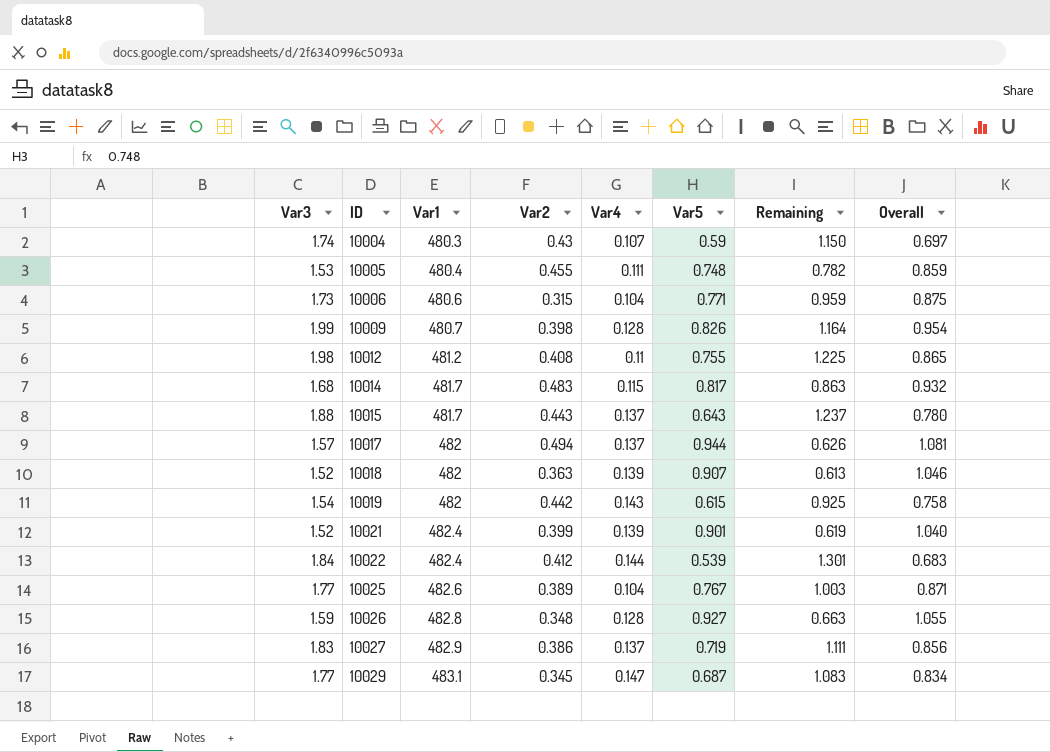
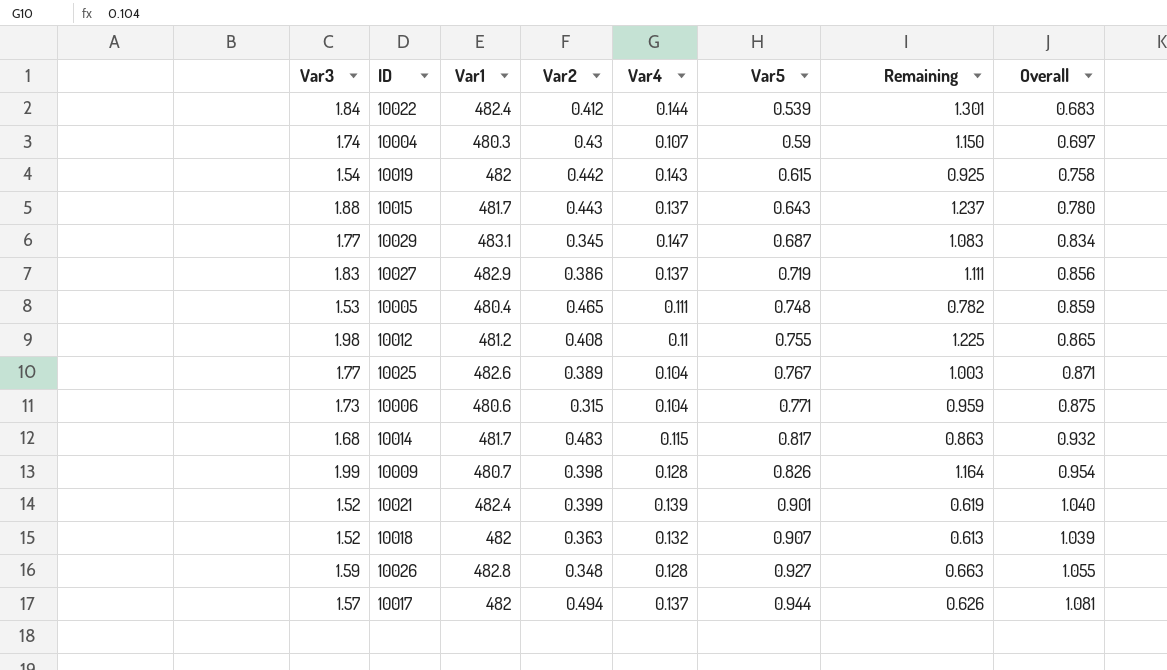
row order: ID ascending -> Var5 ascending
10005 | Var2: 0.455 -> 0.465
10018 | Var4: 0.139 -> 0.132
10018 | Overall: 1.046 -> 1.039

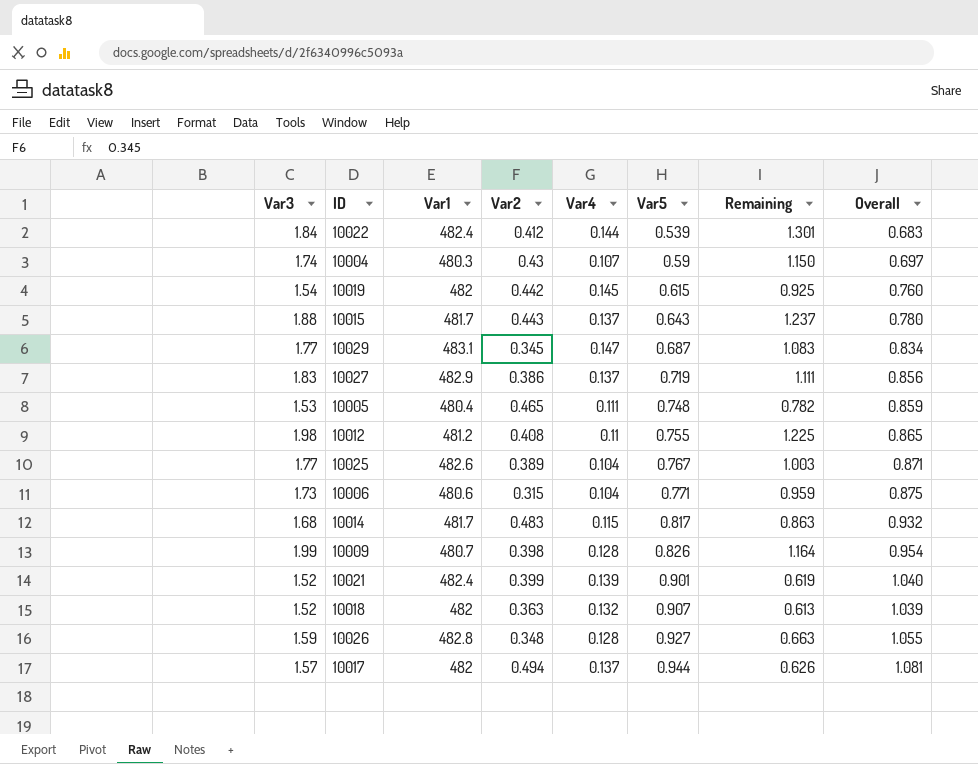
10019 | Var4: 0.143 -> 0.145
10019 | Overall: 0.758 -> 0.760

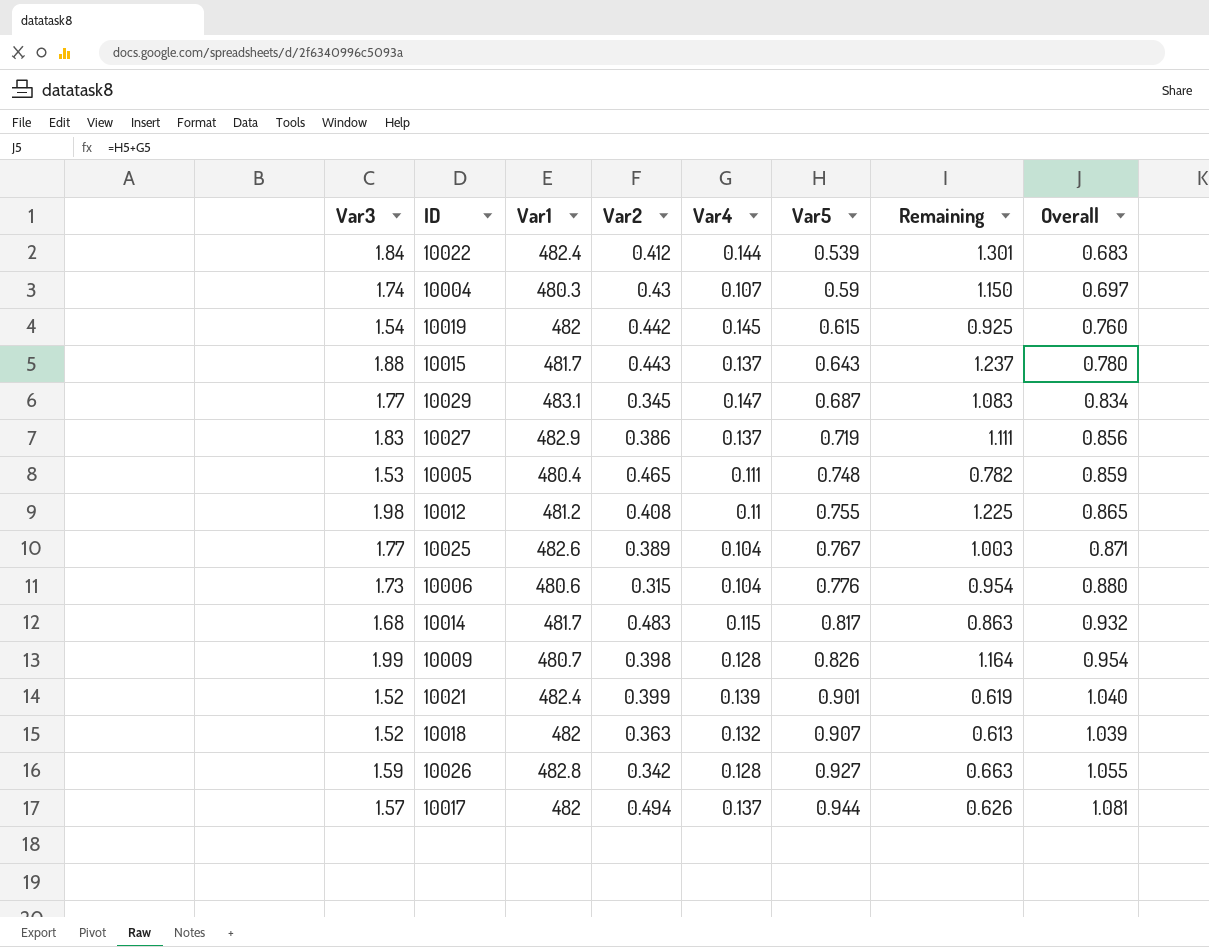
10006 | Var5: 0.771 -> 0.776
10006 | Remaining: 0.959 -> 0.954
10006 | Overall: 0.875 -> 0.880
10026 | Var2: 0.348 -> 0.342

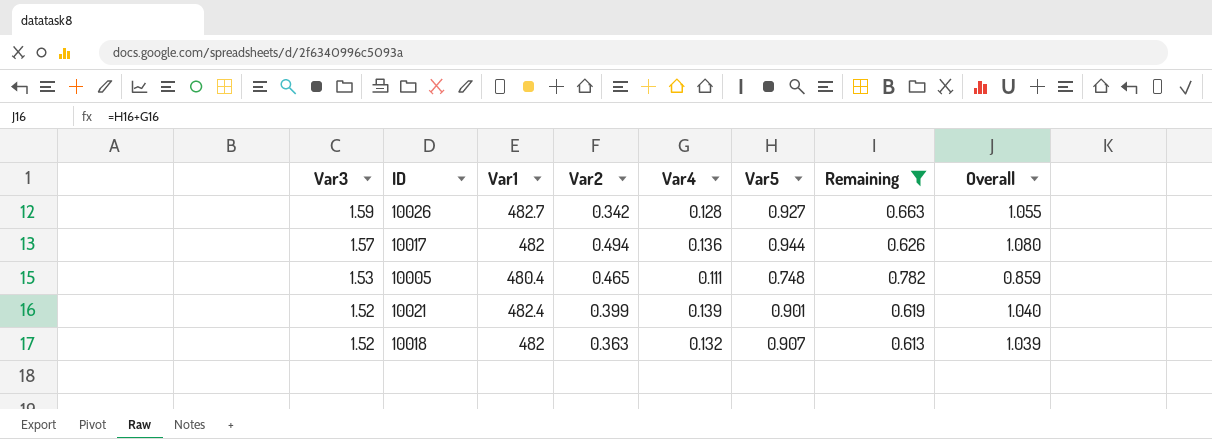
filter: none -> Remaining <= 0.782
row order: Var5 ascending -> Var3 descending
10026 | Var1: 482.8 -> 482.7
10017 | Var4: 0.137 -> 0.136
10017 | Overall: 1.081 -> 1.080

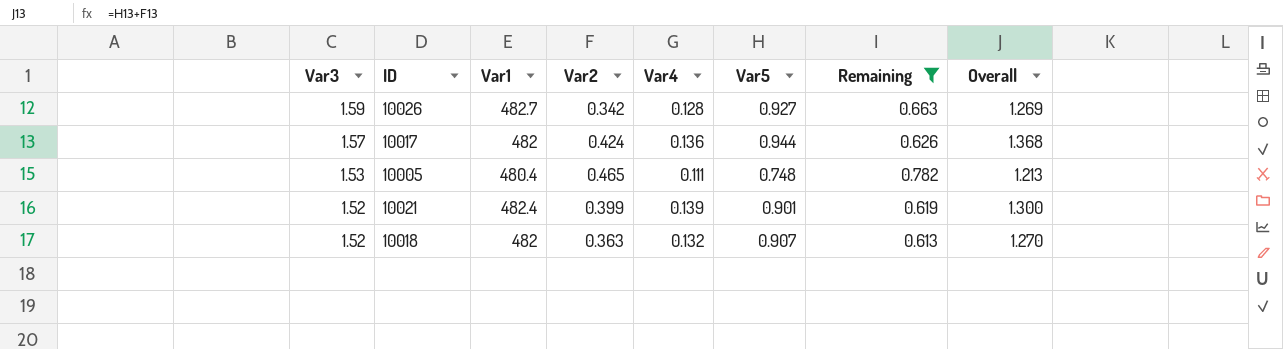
column Overall | formula: [Var4] + [Var5] -> [Var2] + [Var5]
10017 | Var2: 0.494 -> 0.424

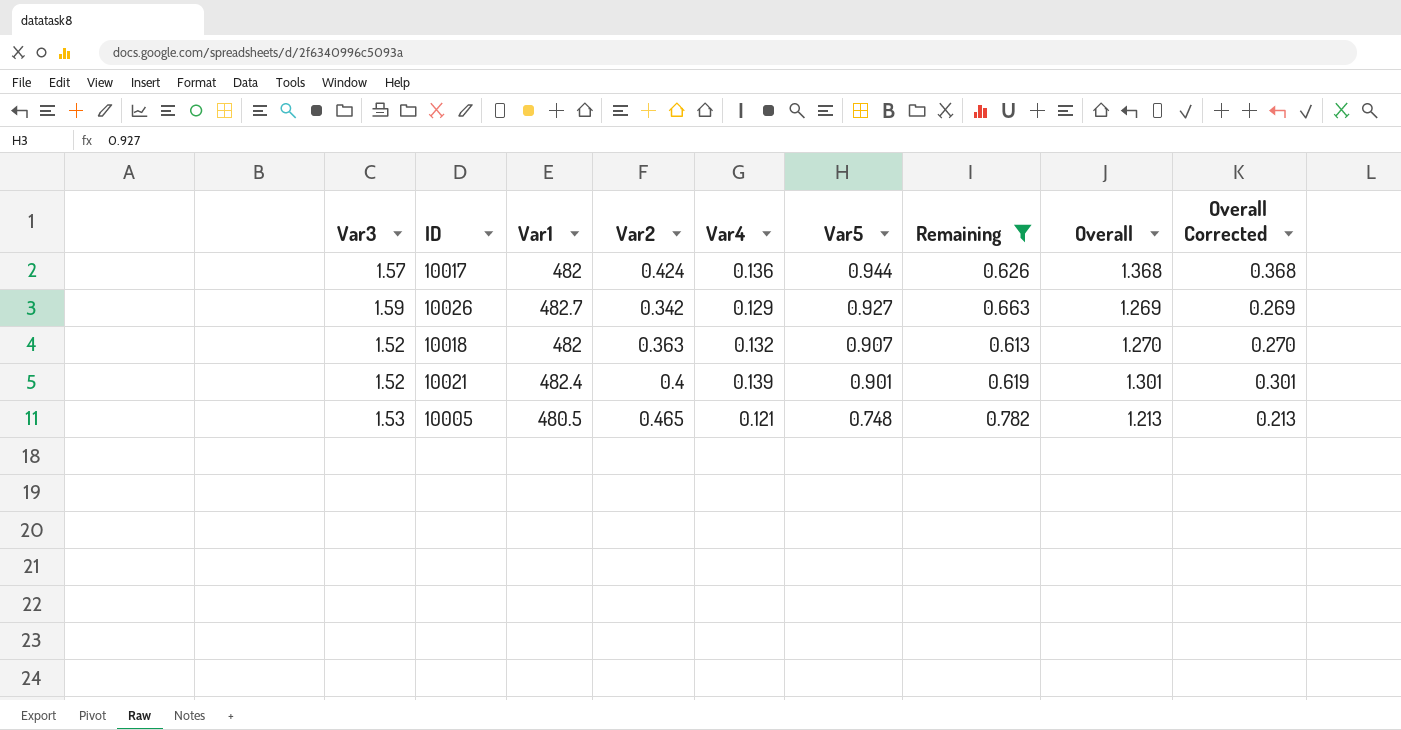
row order: Var3 descending -> Var5 descending
column Overall Corrected | formula: none -> [Overall] - 1
10026 | Var4: 0.128 -> 0.129
10021 | Var2: 0.399 -> 0.4
10021 | Overall: 1.300 -> 1.301
10005 | Var1: 480.4 -> 480.5
10005 | Var4: 0.111 -> 0.121

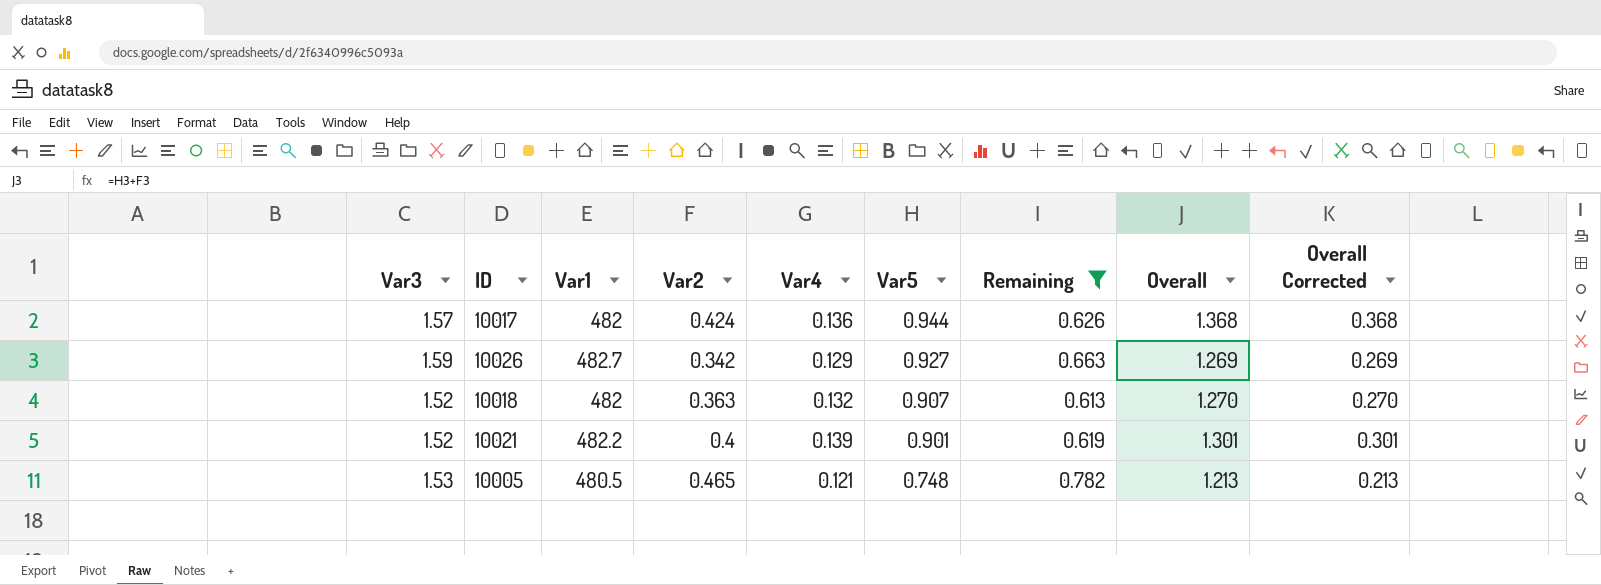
10021 | Var1: 482.4 -> 482.2

